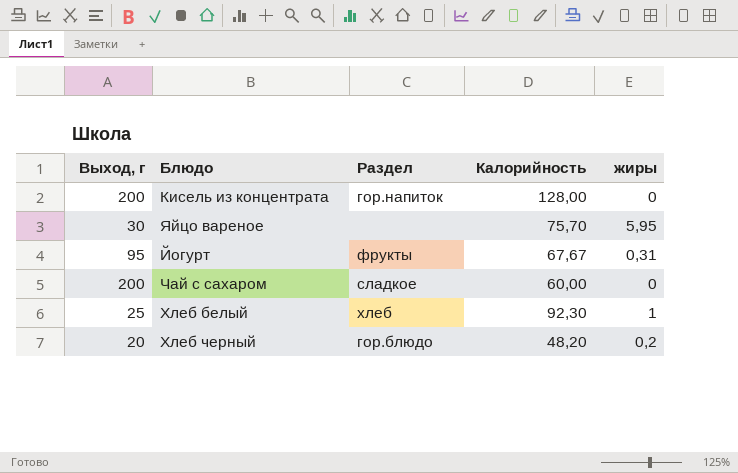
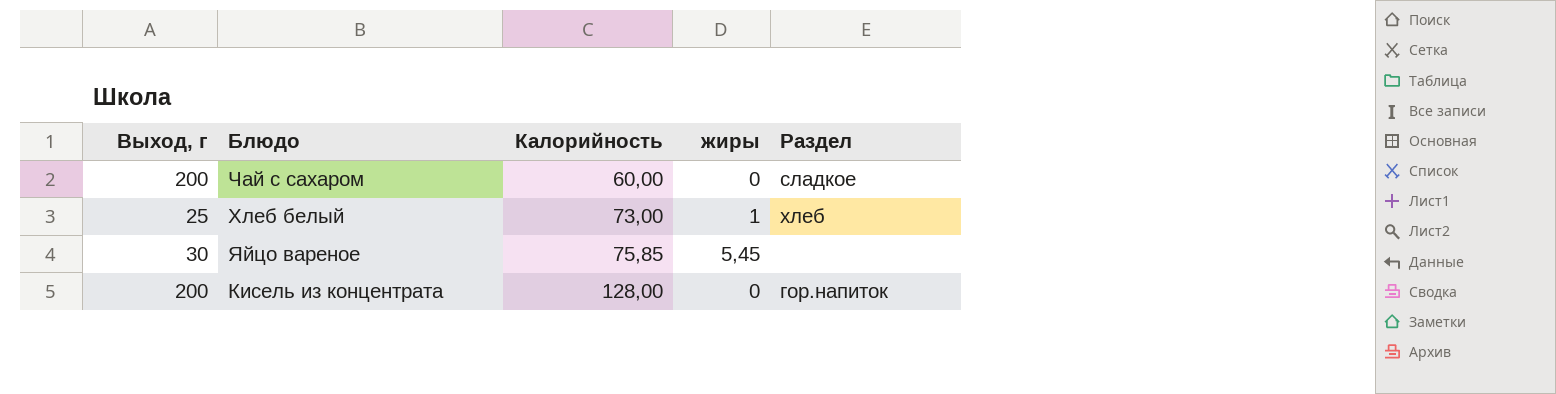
row order: none -> Калорийность ascending
column Раздел | position: 3 -> 5
row Йогурт: 95 | фрукты | 67,67 | 0,31 -> none
row Хлеб черный: 20 | гор.блюдо | 48,20 | 0,2 -> none
Хлеб белый | Калорийность: 92,30 -> 73,00
Яйцо вареное | Калорийность: 75,70 -> 75,85
Яйцо вареное | жиры: 5,95 -> 5,45

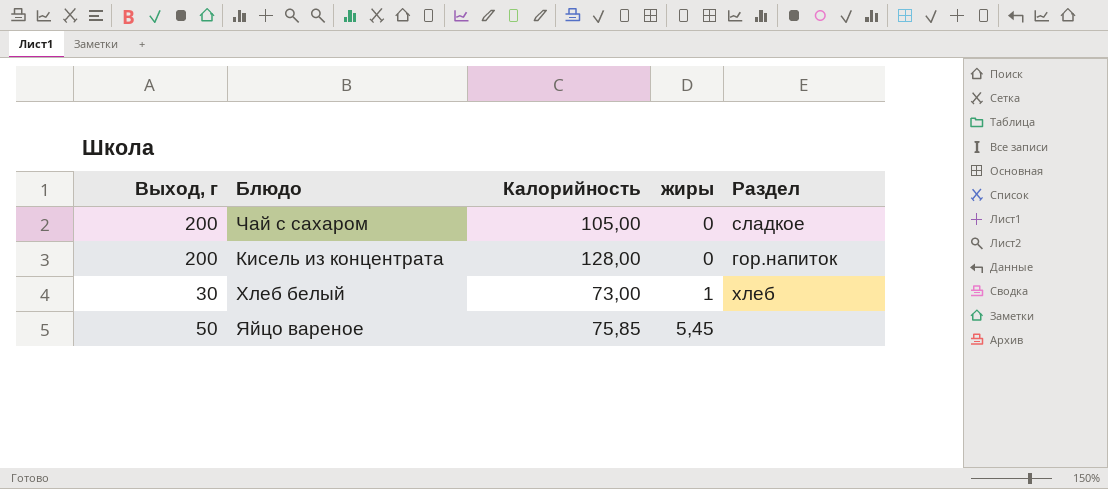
row order: Калорийность ascending -> жиры ascending
Чай с сахаром | Калорийность: 60,00 -> 105,00
Хлеб белый | Выход, г: 25 -> 30
Яйцо вареное | Выход, г: 30 -> 50

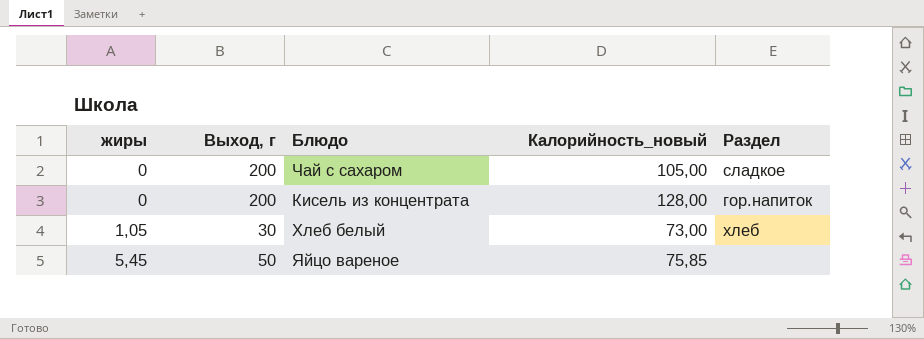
column жиры | position: 4 -> 1
column name: Калорийность -> Калорийность_новый
Хлеб белый | жиры: 1 -> 1,05

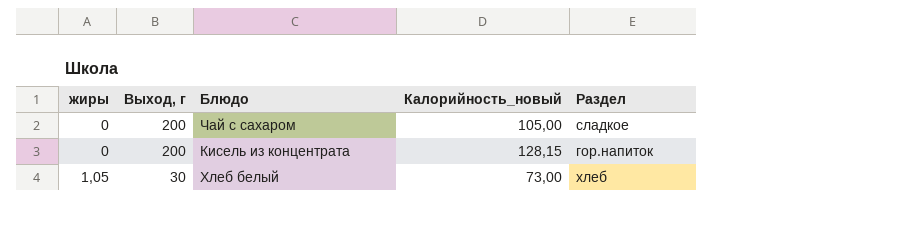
row Яйцо вареное: 5,45 | 50 | 75,85 | none -> none
Кисель из концентрата | Калорийность_новый: 128,00 -> 128,15

